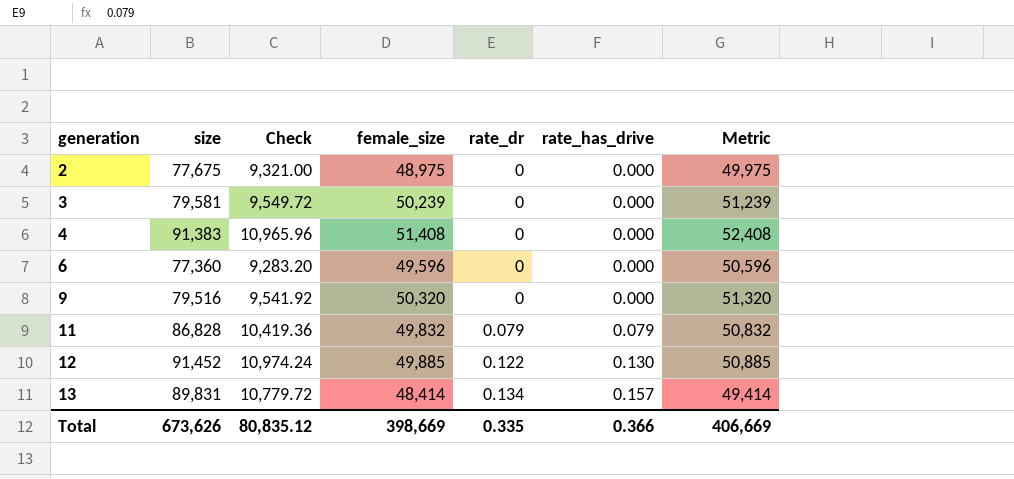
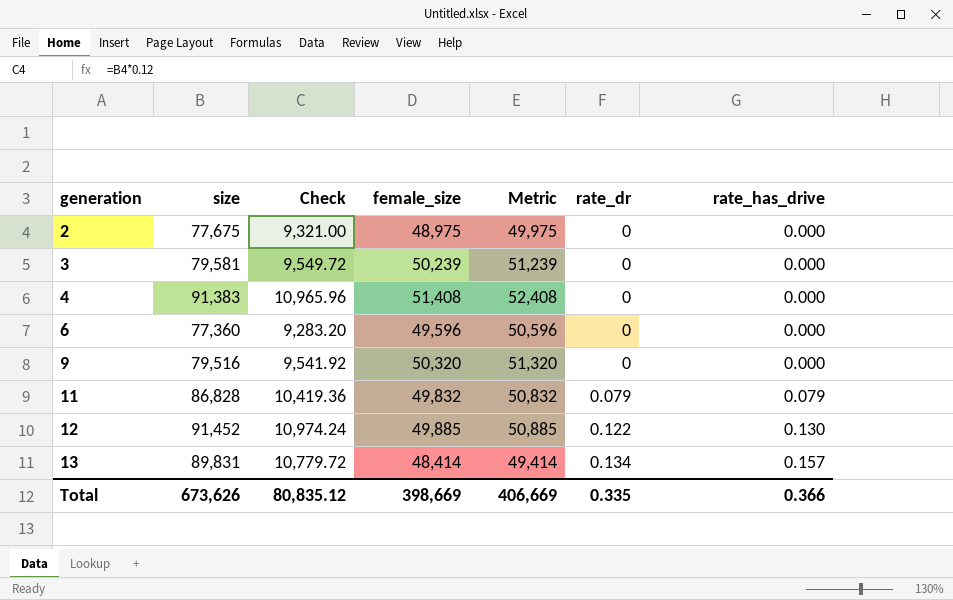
column Metric | position: 7 -> 5

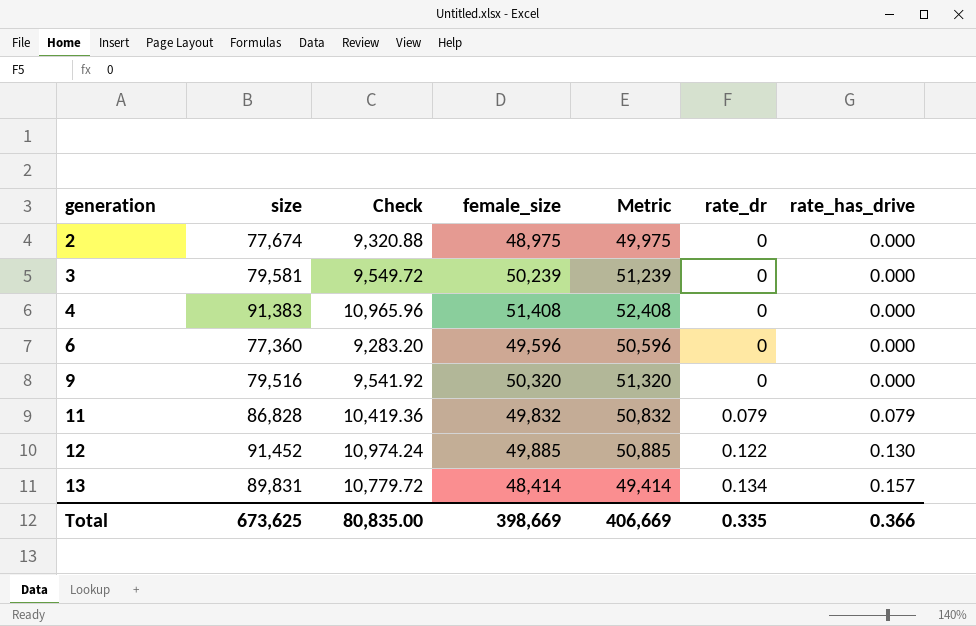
2 | size: 77,675 -> 77,674
2 | Check: 9,321.00 -> 9,320.88
Total | size: 673,626 -> 673,625
Total | Check: 80,835.12 -> 80,835.00

